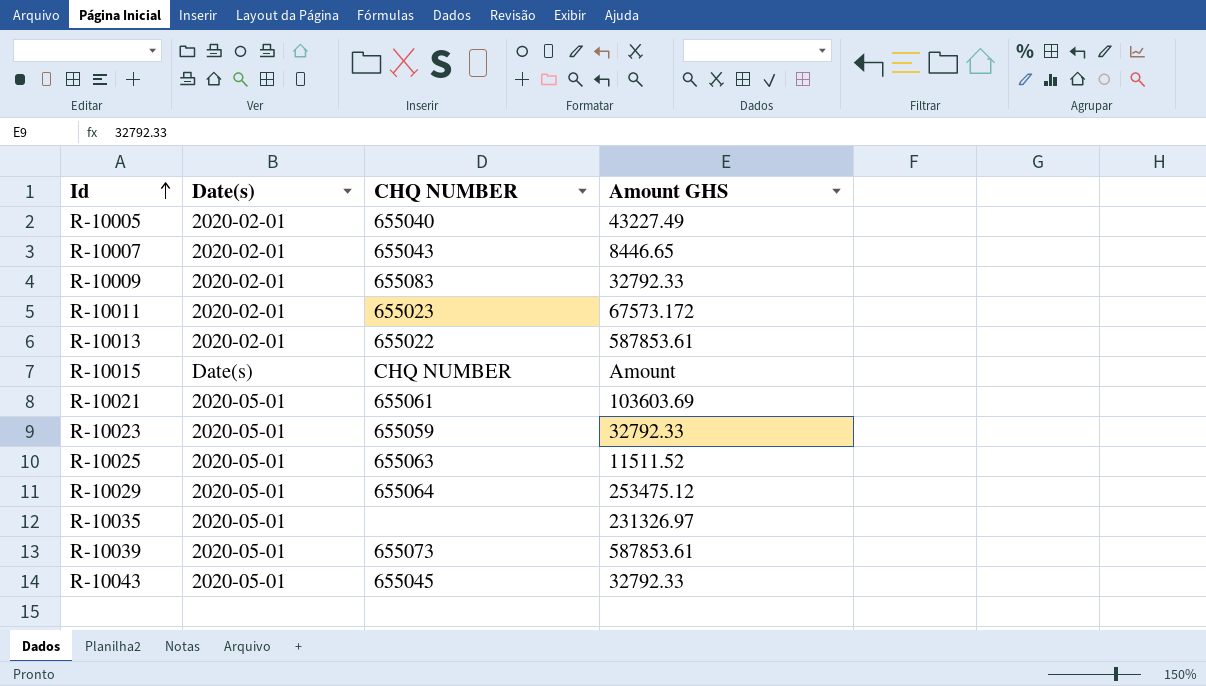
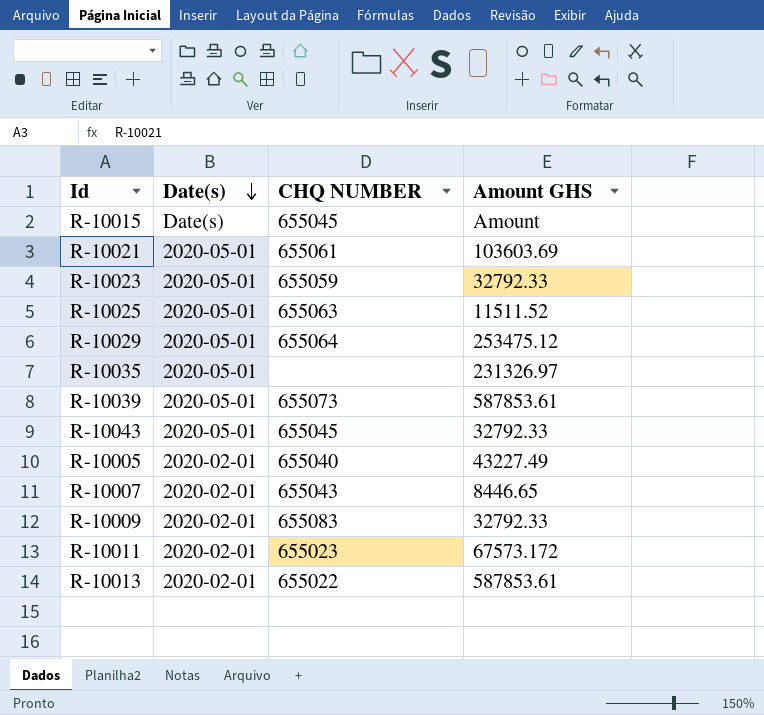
row order: Id ascending -> Date(s) descending
R-10015 | CHQ NUMBER: CHQ NUMBER -> 655045

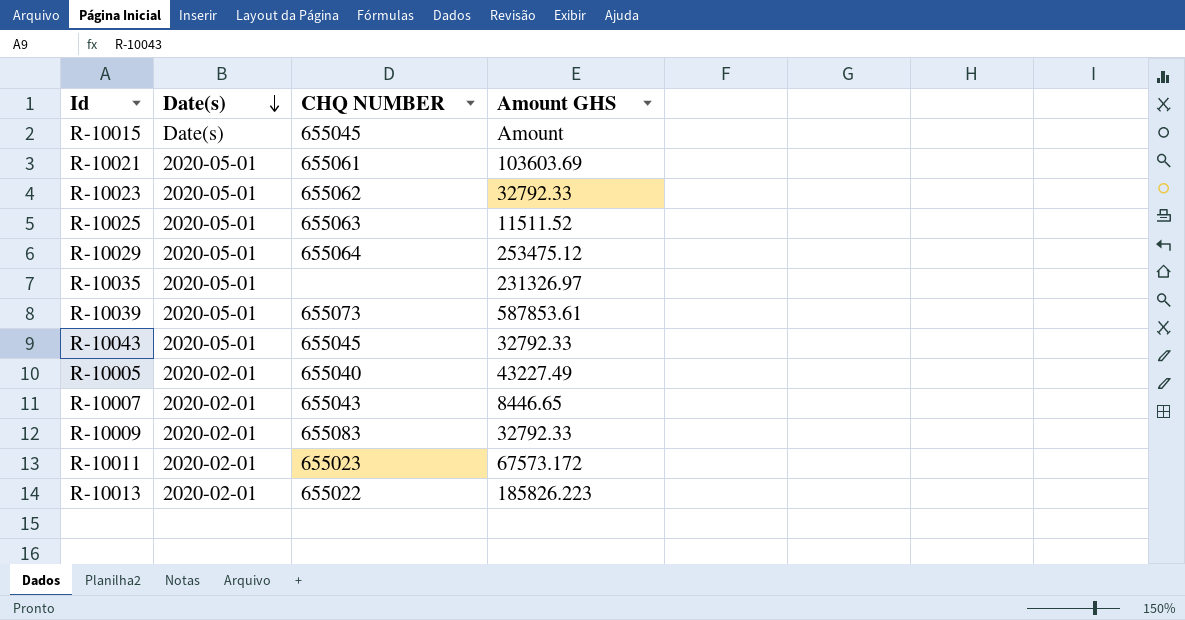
R-10023 | CHQ NUMBER: 655059 -> 655062
R-10013 | Amount GHS: 587853.61 -> 185826.223

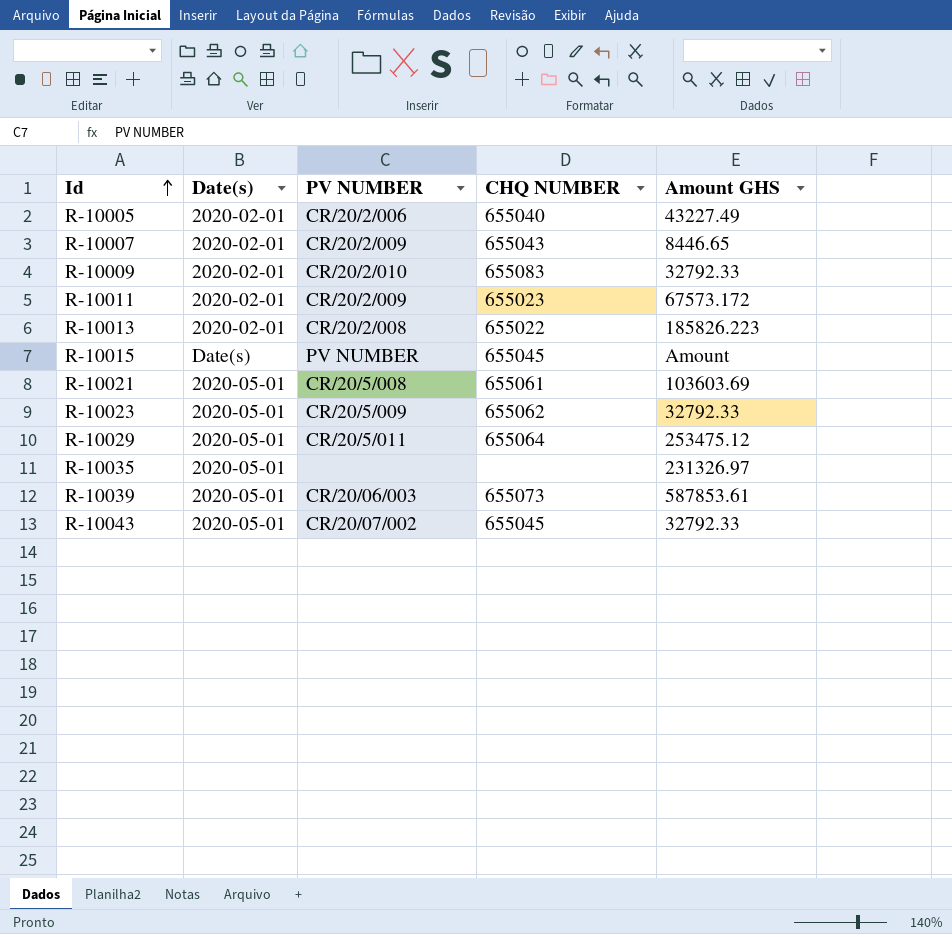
row order: Date(s) descending -> Id ascending
column PV NUMBER | position: none -> 3
row R-10025: 2020-05-01 | 655063 | 11511.52 -> none

